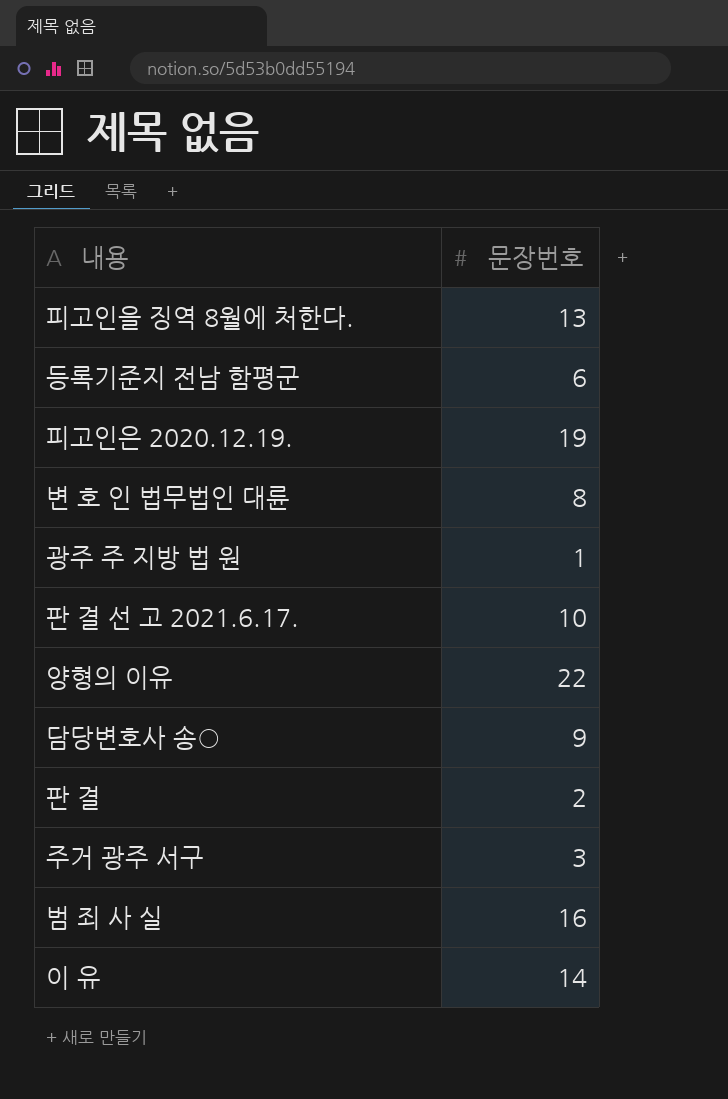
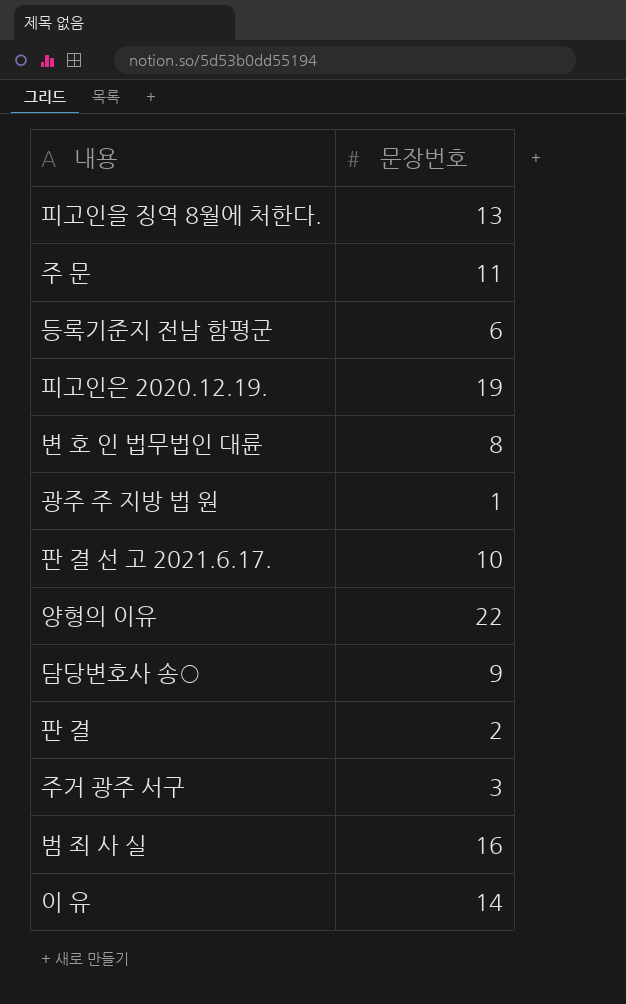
row 주 문: none -> 11

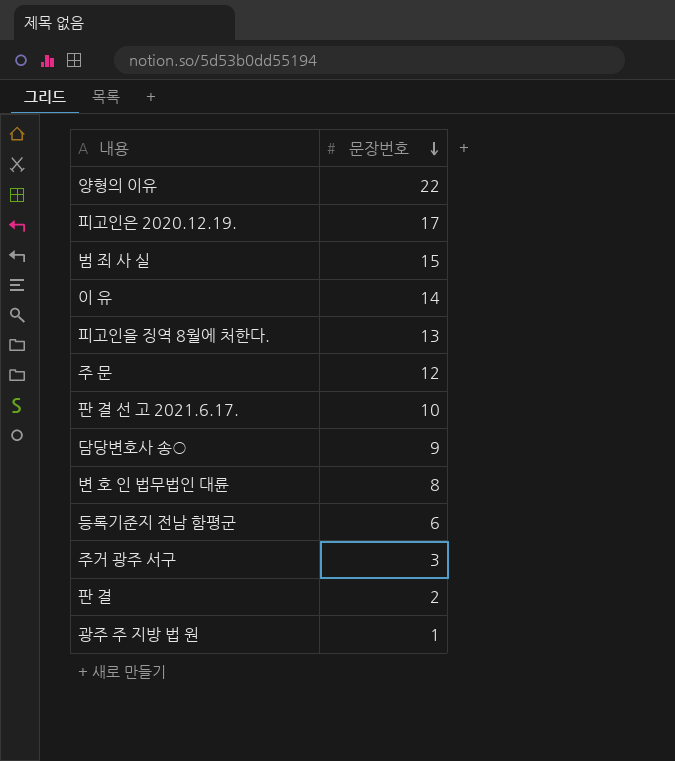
row order: none -> 문장번호 descending
피고인은 2020.12.19. | 문장번호: 19 -> 17
범 죄 사 실 | 문장번호: 16 -> 15
주 문 | 문장번호: 11 -> 12

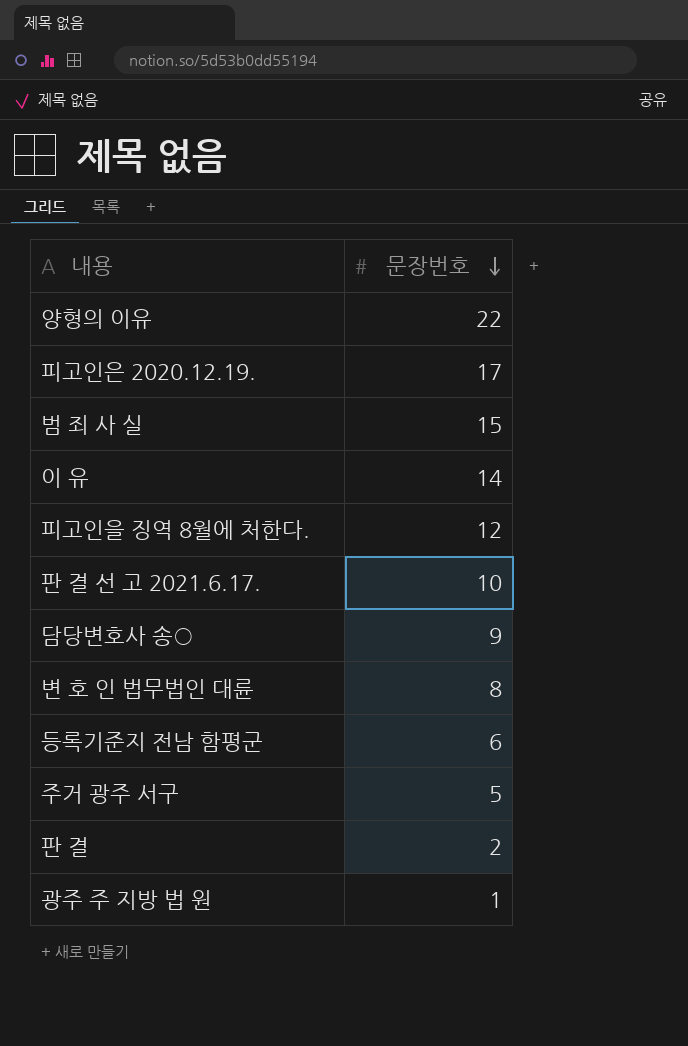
row 주 문: 12 -> none
피고인을 징역 8월에 처한다. | 문장번호: 13 -> 12
주거 광주 서구 | 문장번호: 3 -> 5

